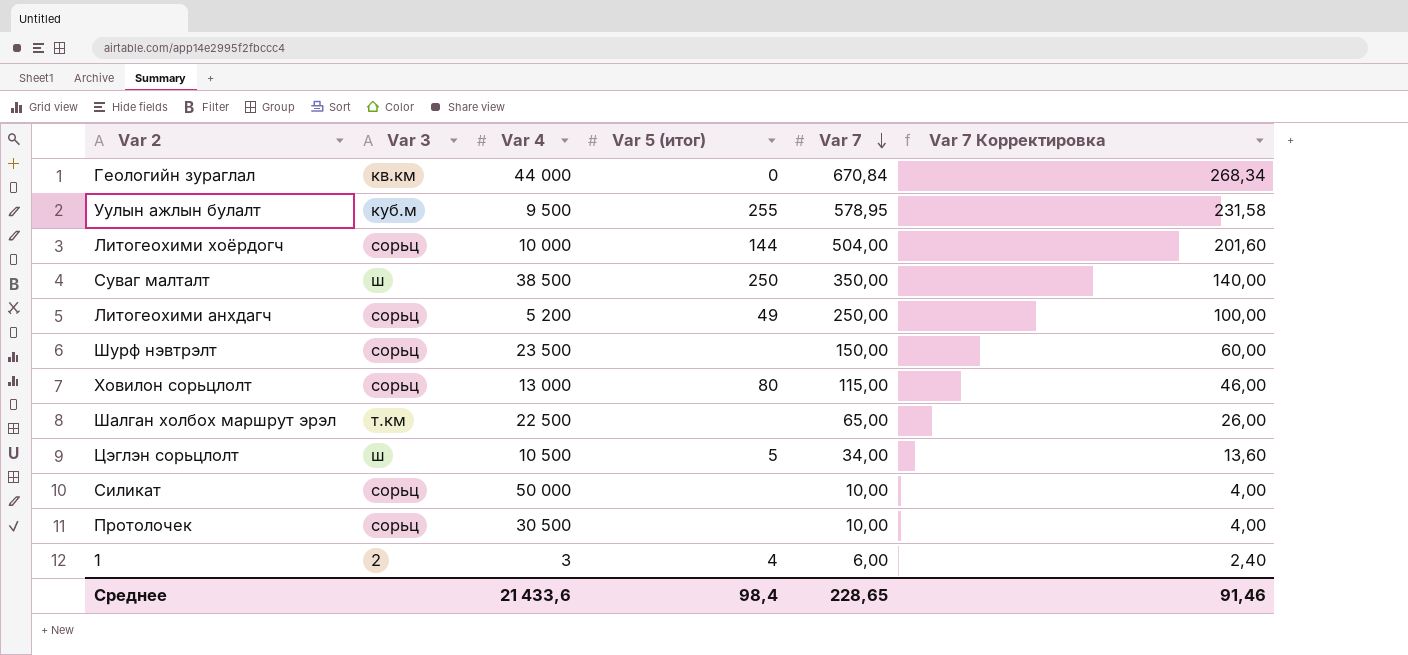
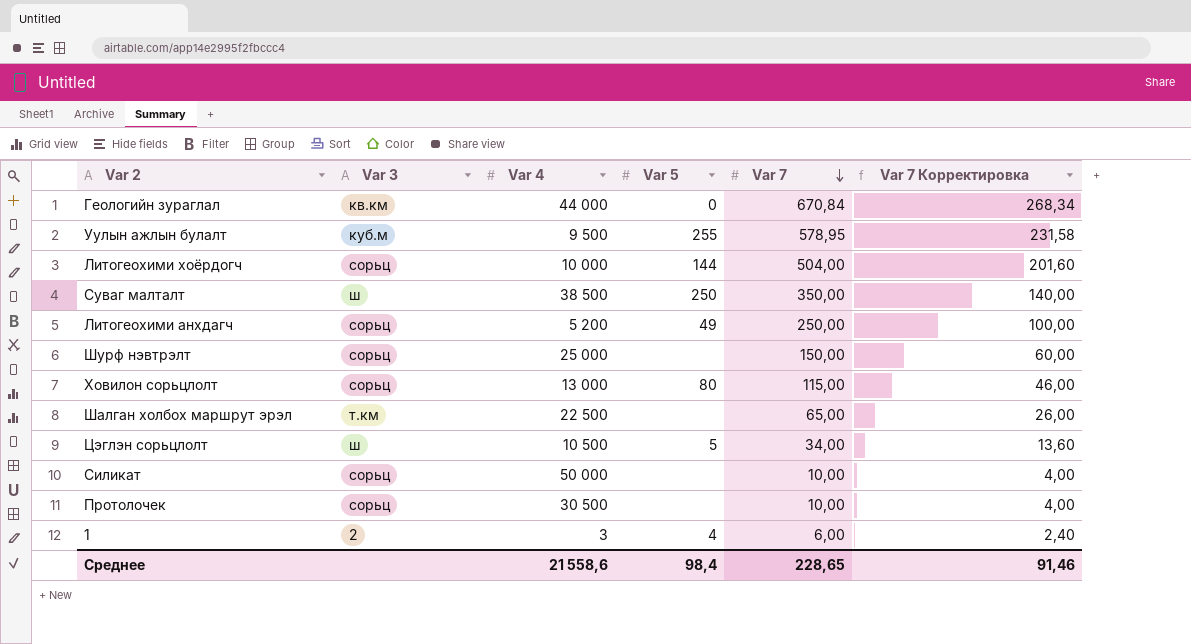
column name: Var 5 (итог) -> Var 5
Шурф нэвтрэлт | Var 4: 23 500 -> 25 000
Среднее | Var 4: 21 433,6 -> 21 558,6

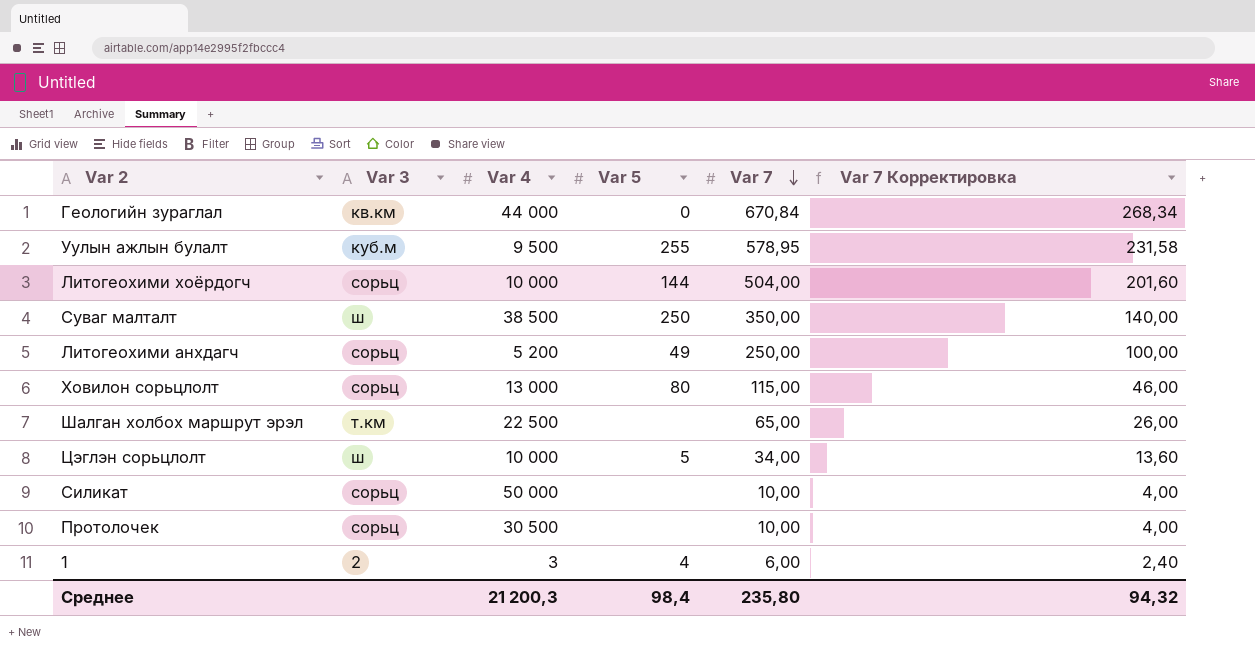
row Шурф нэвтрэлт: сорьц | 25 000 | none | 150,00 | 60,00 -> none
Цэглэн сорьцлолт | Var 4: 10 500 -> 10 000
Среднее | Var 4: 21 558,6 -> 21 200,3
Среднее | Var 7: 228,65 -> 235,80
Среднее | Var 7 Корректировка: 91,46 -> 94,32

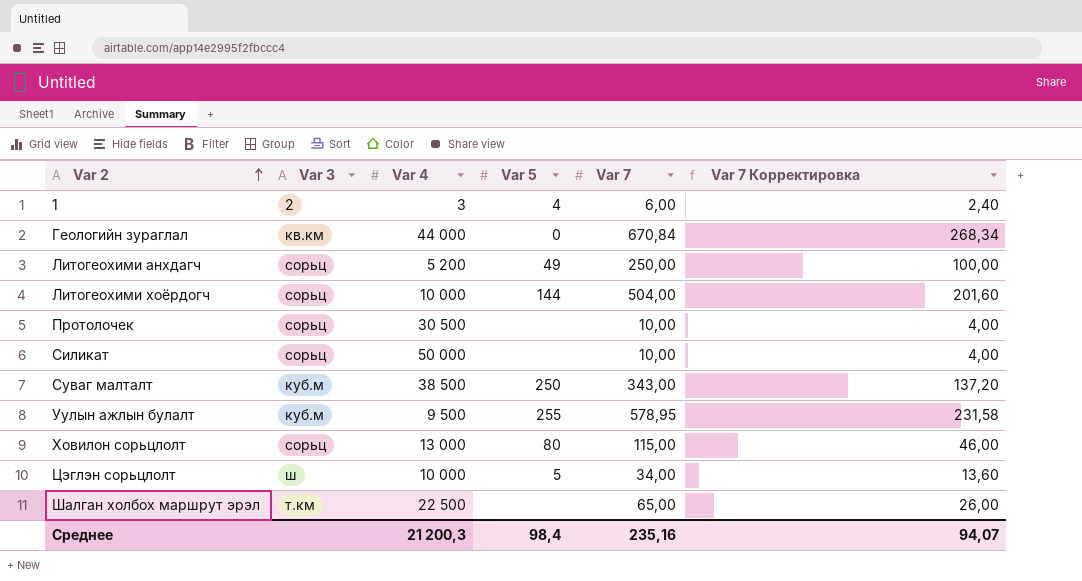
row order: Var 7 descending -> Var 2 ascending
Суваг малталт | Var 3: ш -> куб.м
Суваг малталт | Var 7: 350,00 -> 343,00
Суваг малталт | Var 7 Корректировка: 140,00 -> 137,20
Среднее | Var 7: 235,80 -> 235,16
Среднее | Var 7 Корректировка: 94,32 -> 94,07

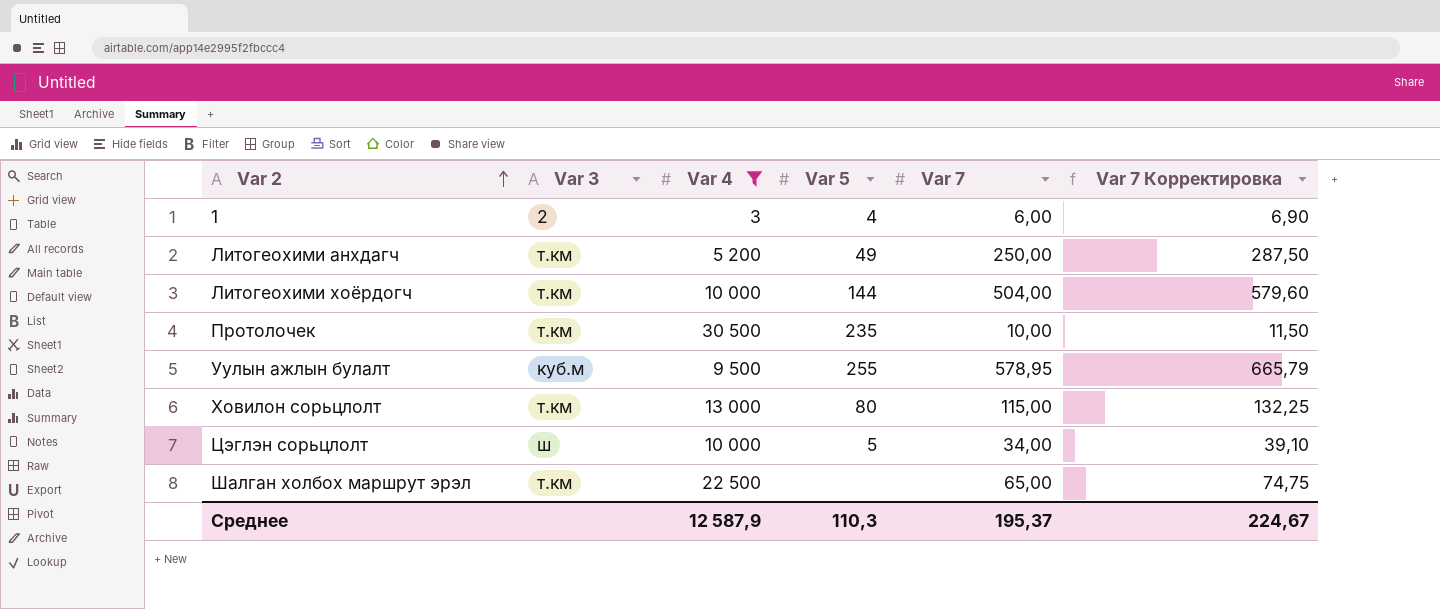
filter: none -> Var 4 <= 30 500
column Var 7 Корректировка | formula: [Var 7] * 0,4 -> [Var 7] * 1,15
Литогеохими анхдагч | Var 3: сорьц -> т.км
Литогеохими хоёрдогч | Var 3: сорьц -> т.км
Протолочек | Var 3: сорьц -> т.км
Протолочек | Var 5: none -> 235
Ховилон сорьцлолт | Var 3: сорьц -> т.км
Среднее | Var 4: 21 200,3 -> 12 587,9
Среднее | Var 5: 98,4 -> 110,3
Среднее | Var 7: 235,16 -> 195,37
Среднее | Var 7 Корректировка: 94,07 -> 224,67

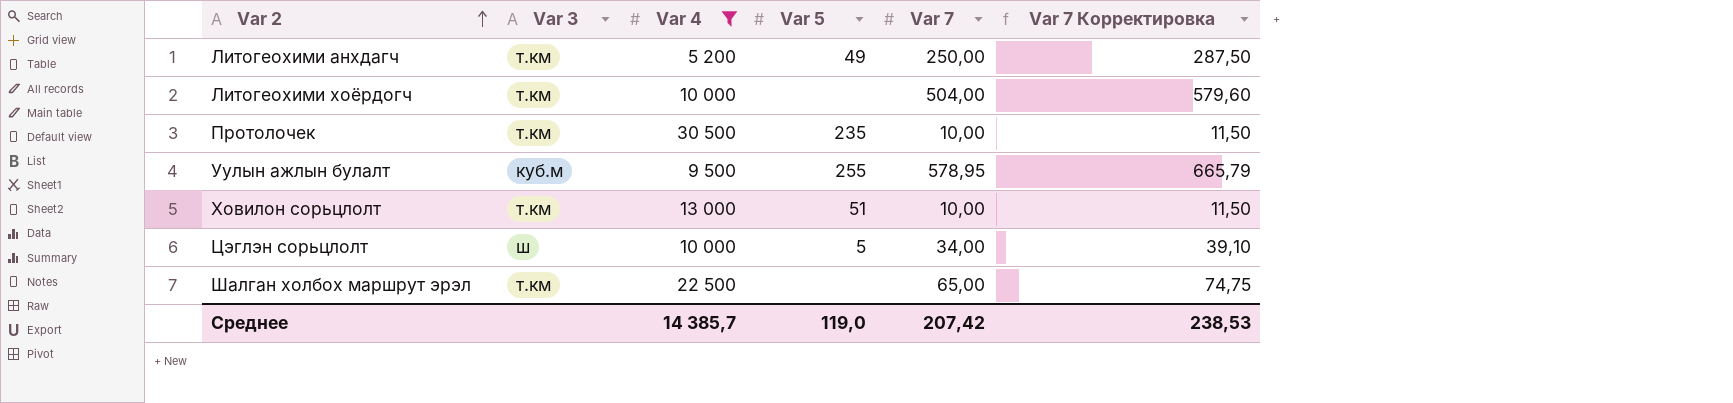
row 1: 2 | 3 | 4 | 6,00 | 6,90 -> none
Литогеохими хоёрдогч | Var 5: 144 -> none
Ховилон сорьцлолт | Var 5: 80 -> 51
Ховилон сорьцлолт | Var 7: 115,00 -> 10,00
Ховилон сорьцлолт | Var 7 Корректировка: 132,25 -> 11,50
Среднее | Var 4: 12 587,9 -> 14 385,7
Среднее | Var 5: 110,3 -> 119,0
Среднее | Var 7: 195,37 -> 207,42
Среднее | Var 7 Корректировка: 224,67 -> 238,53

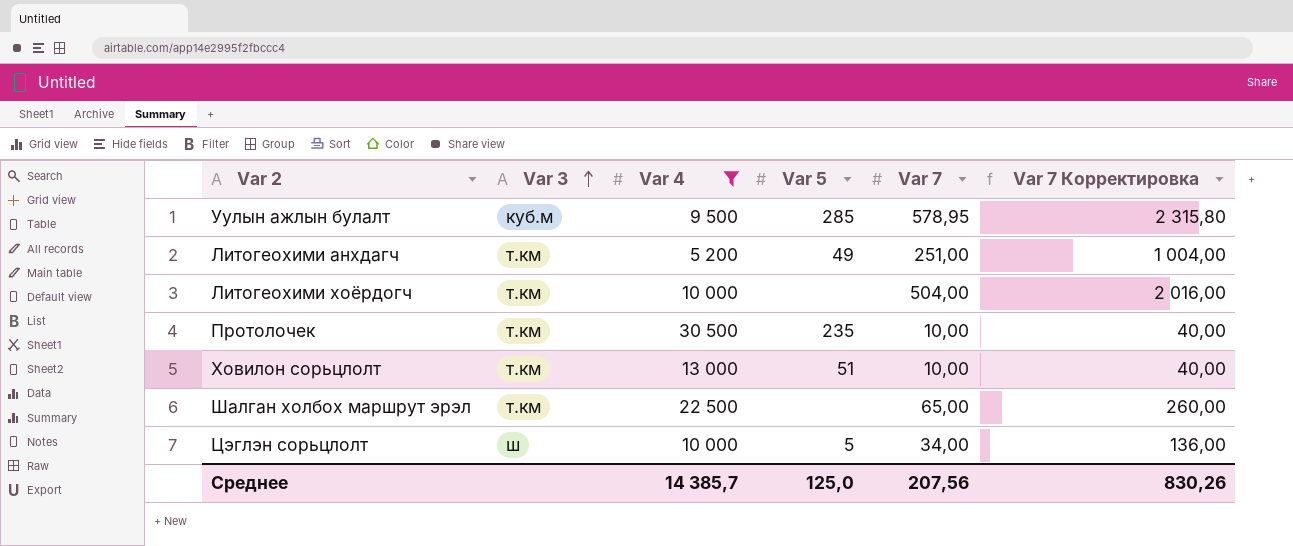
row order: Var 2 ascending -> Var 3 ascending
column Var 7 Корректировка | formula: [Var 7] * 1,15 -> [Var 7] * 4
Уулын ажлын булалт | Var 5: 255 -> 285
Литогеохими анхдагч | Var 7: 250,00 -> 251,00
Среднее | Var 5: 119,0 -> 125,0
Среднее | Var 7: 207,42 -> 207,56
Среднее | Var 7 Корректировка: 238,53 -> 830,26

